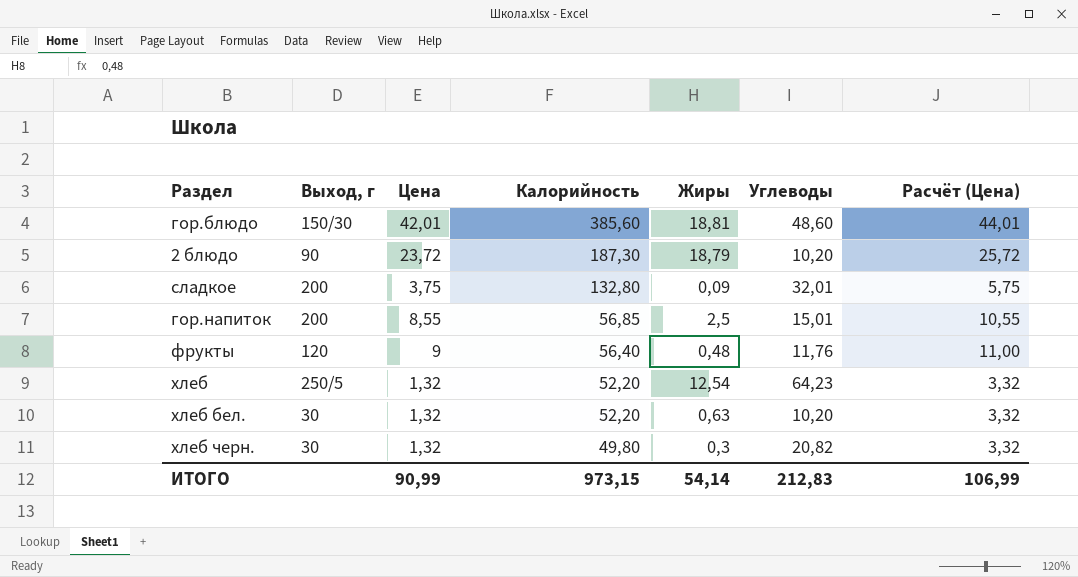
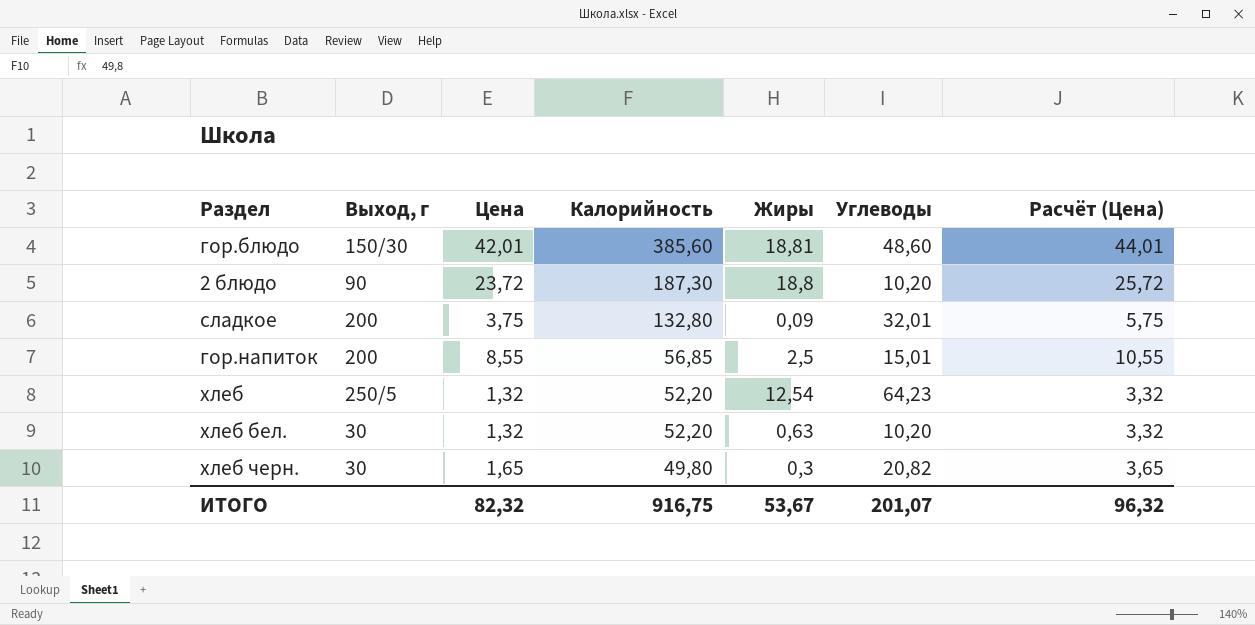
row фрукты: 120 | 9 | 56,40 | 0,48 | 11,76 | 11,00 -> none
2 блюдо | Жиры: 18,79 -> 18,8
хлеб черн. | Цена: 1,32 -> 1,65
хлеб черн. | Расчёт (Цена): 3,32 -> 3,65
ИТОГО | Цена: 90,99 -> 82,32
ИТОГО | Калорийность: 973,15 -> 916,75
ИТОГО | Жиры: 54,14 -> 53,67
ИТОГО | Углеводы: 212,83 -> 201,07
ИТОГО | Расчёт (Цена): 106,99 -> 96,32

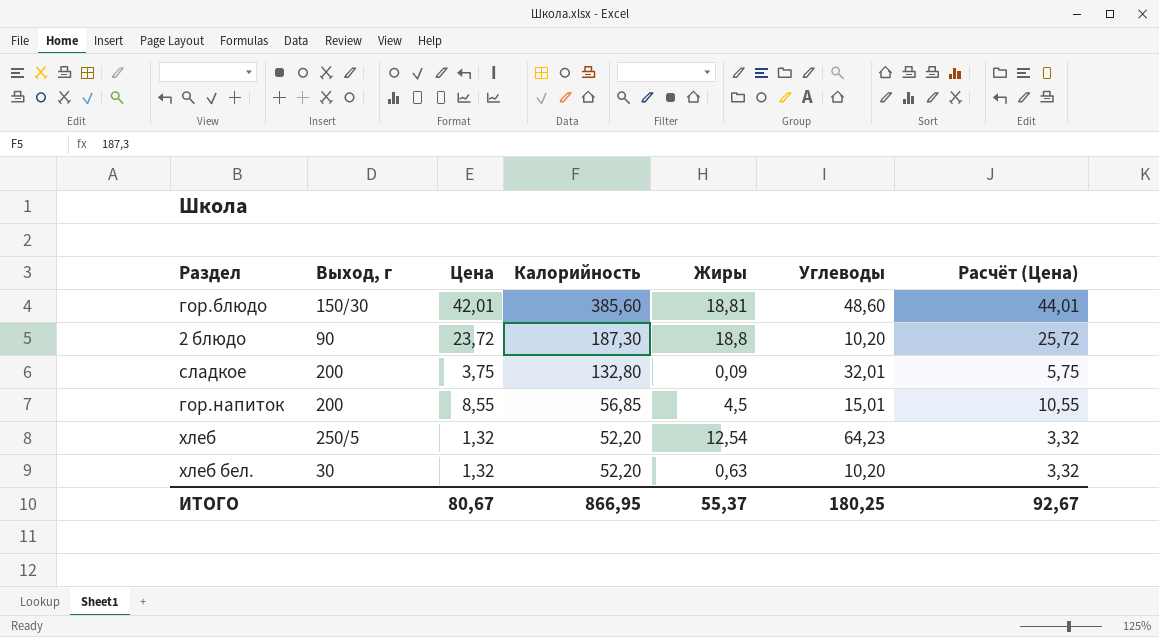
row хлеб черн.: 30 | 1,65 | 49,80 | 0,3 | 20,82 | 3,65 -> none
гор.напиток | Жиры: 2,5 -> 4,5
ИТОГО | Цена: 82,32 -> 80,67
ИТОГО | Калорийность: 916,75 -> 866,95
ИТОГО | Жиры: 53,67 -> 55,37
ИТОГО | Углеводы: 201,07 -> 180,25
ИТОГО | Расчёт (Цена): 96,32 -> 92,67

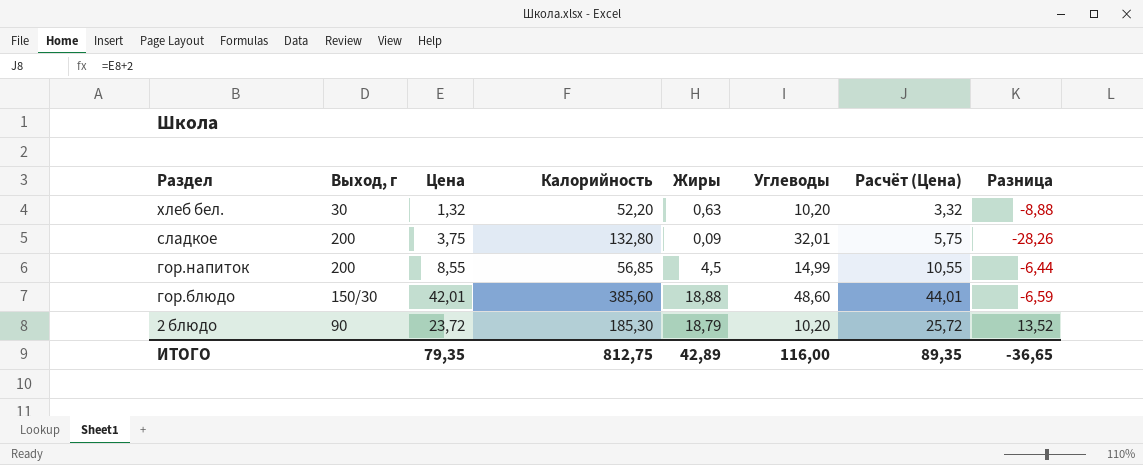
row order: Калорийность descending -> Раздел descending
column Разница | formula: none -> [Цена] - [Углеводы]
row хлеб: 250/5 | 1,32 | 52,20 | 12,54 | 64,23 | 3,32 -> none
гор.напиток | Углеводы: 15,01 -> 14,99
гор.блюдо | Жиры: 18,81 -> 18,88
2 блюдо | Калорийность: 187,30 -> 185,30
2 блюдо | Жиры: 18,8 -> 18,79
ИТОГО | Цена: 80,67 -> 79,35
ИТОГО | Калорийность: 866,95 -> 812,75
ИТОГО | Жиры: 55,37 -> 42,89
ИТОГО | Углеводы: 180,25 -> 116,00
ИТОГО | Расчёт (Цена): 92,67 -> 89,35

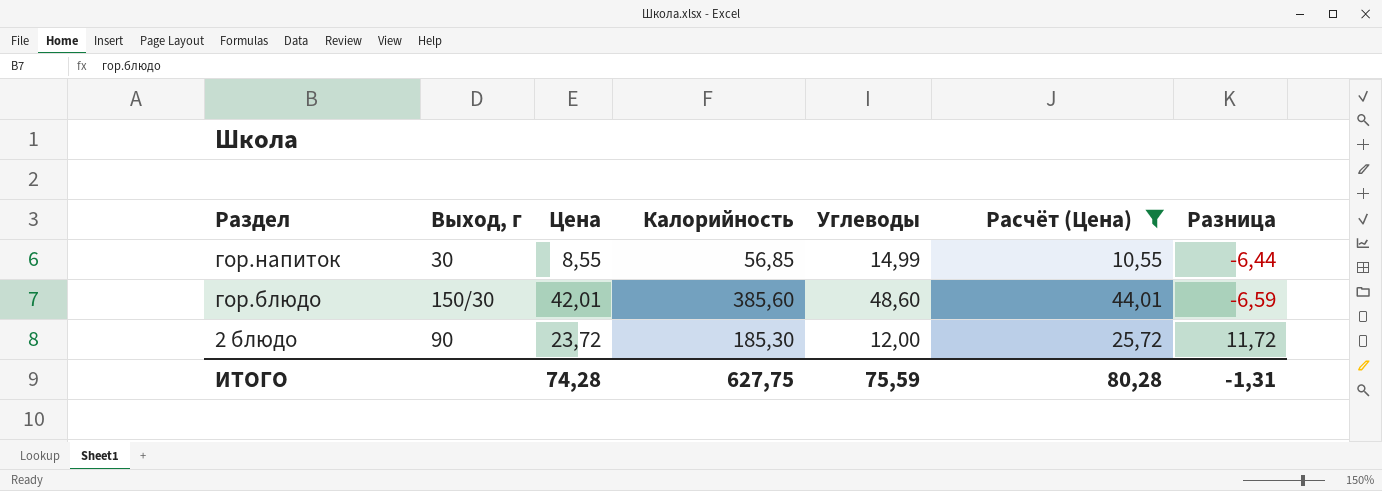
filter: none -> Расчёт (Цена) >= 10,55
column Жиры | position: 5 -> none
гор.напиток | Выход, г: 200 -> 30
2 блюдо | Углеводы: 10,20 -> 12,00
2 блюдо | Разница: 13,52 -> 11,72
ИТОГО | Цена: 79,35 -> 74,28
ИТОГО | Калорийность: 812,75 -> 627,75
ИТОГО | Углеводы: 116,00 -> 75,59
ИТОГО | Расчёт (Цена): 89,35 -> 80,28
ИТОГО | Разница: -36,65 -> -1,31

